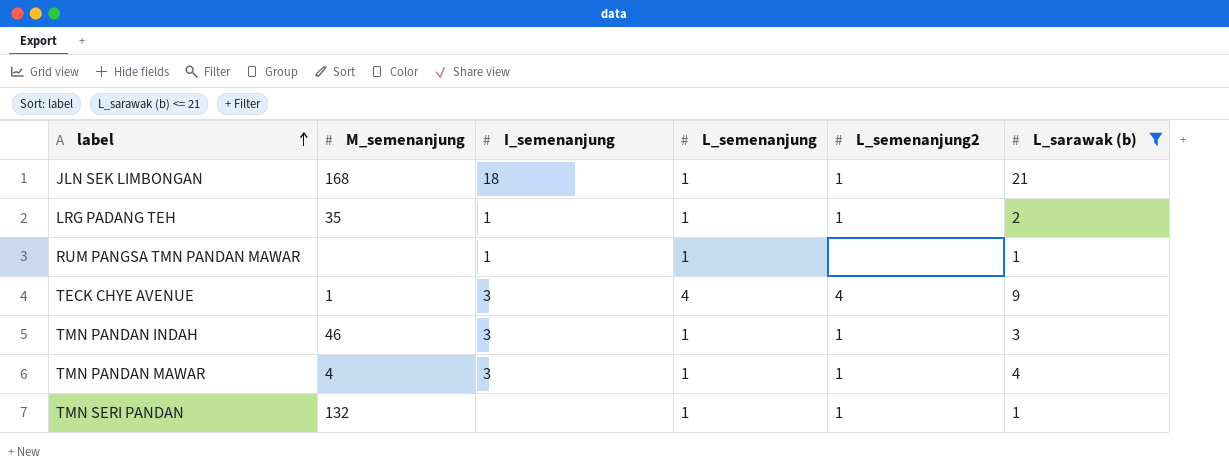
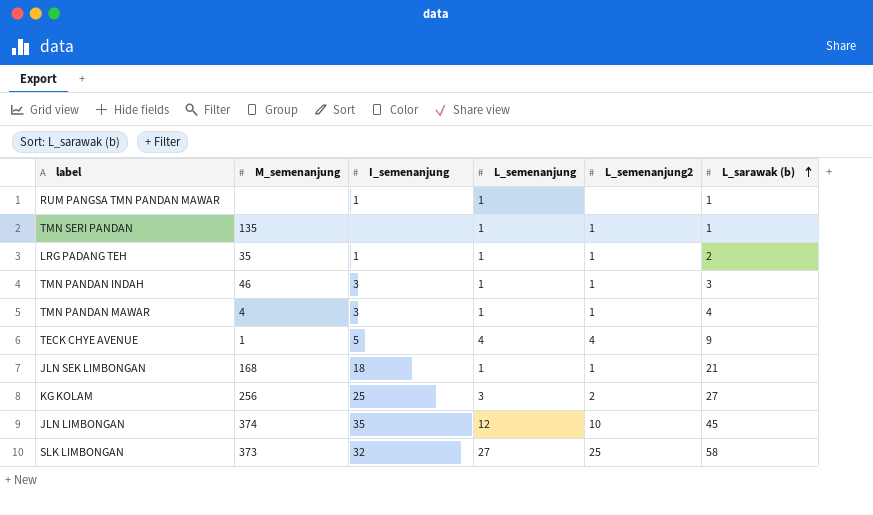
filter: L_sarawak (b) <= 21 -> none
row order: label ascending -> L_sarawak (b) ascending
TMN SERI PANDAN | M_semenanjung: 132 -> 135
TECK CHYE AVENUE | I_semenanjung: 3 -> 5

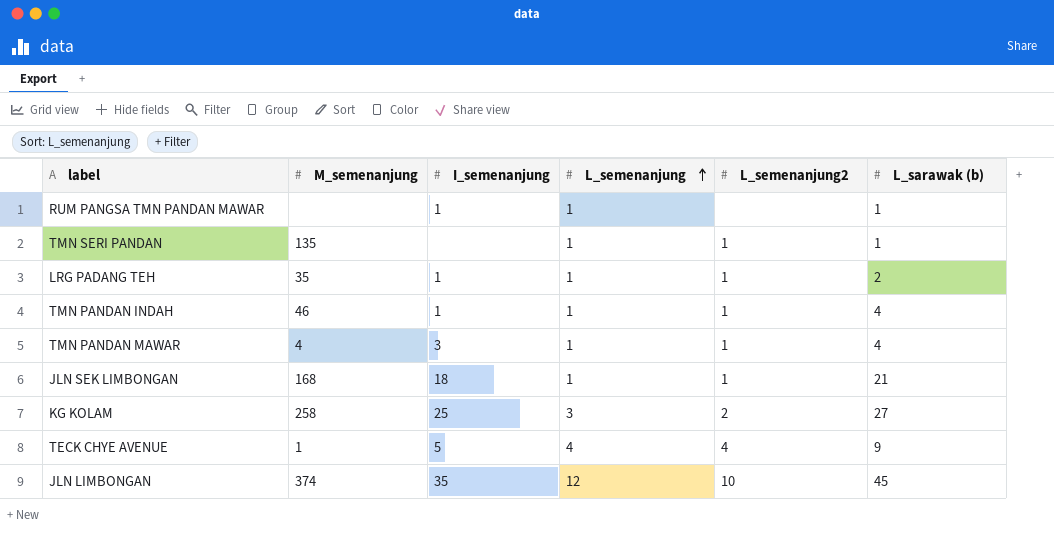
row order: L_sarawak (b) ascending -> L_semenanjung ascending
row SLK LIMBONGAN: 373 | 32 | 27 | 25 | 58 -> none
TMN PANDAN INDAH | I_semenanjung: 3 -> 1
TMN PANDAN INDAH | L_sarawak (b): 3 -> 4
KG KOLAM | M_semenanjung: 256 -> 258

